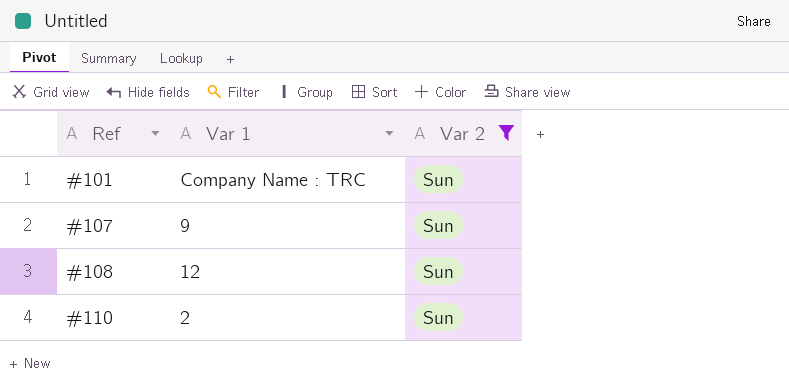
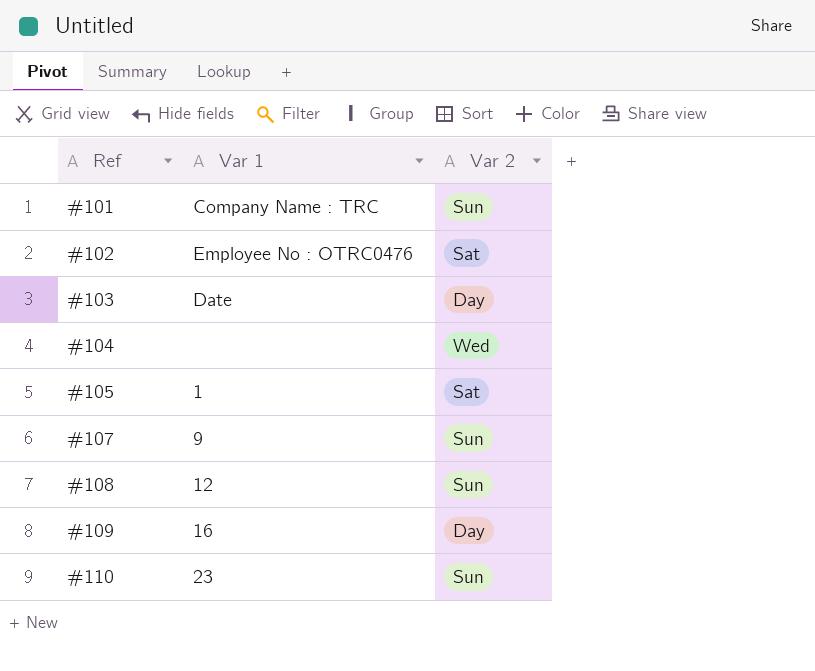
filter: Var 2 = Sun -> none
#110 | Var 1: 2 -> 23

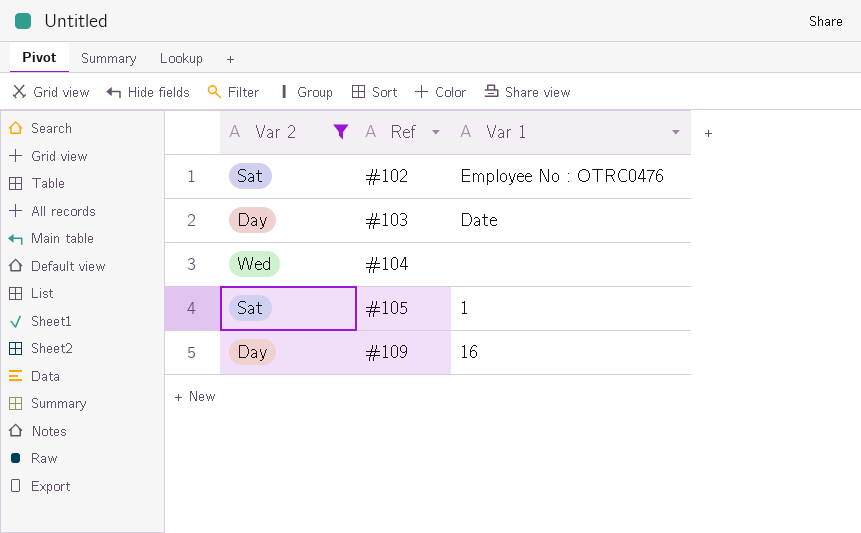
filter: none -> Var 2 != Sun
column Var 2 | position: 3 -> 1

